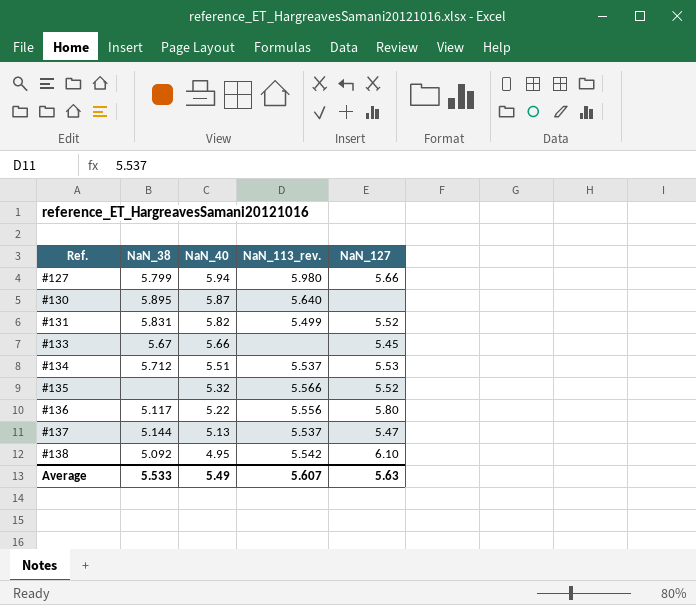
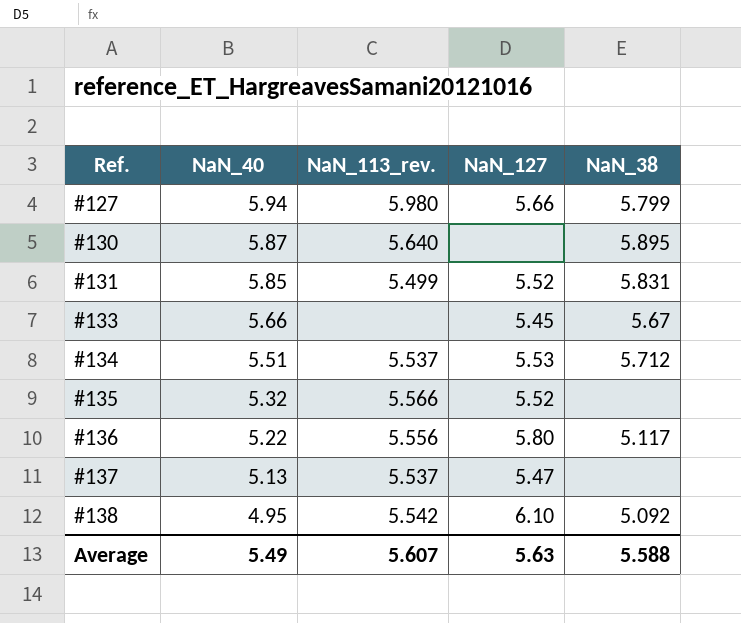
column NaN_38 | position: 2 -> 5
#131 | NaN_40: 5.82 -> 5.85
#137 | NaN_38: 5.144 -> none
Average | NaN_38: 5.533 -> 5.588

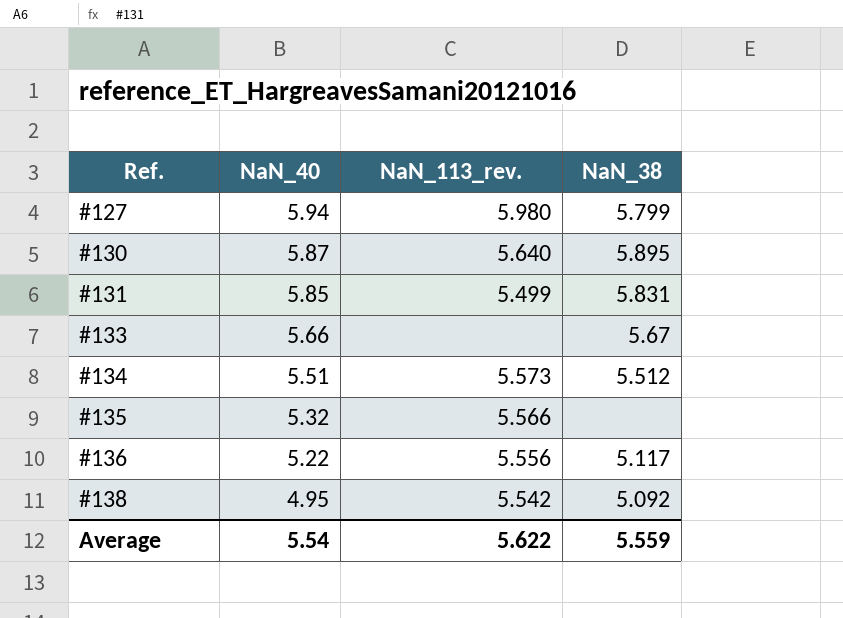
column NaN_127 | position: 4 -> none
row #137: 5.13 | 5.537 | 5.47 | none -> none
#134 | NaN_113_rev.: 5.537 -> 5.573
#134 | NaN_38: 5.712 -> 5.512
Average | NaN_40: 5.49 -> 5.54
Average | NaN_113_rev.: 5.607 -> 5.622
Average | NaN_38: 5.588 -> 5.559

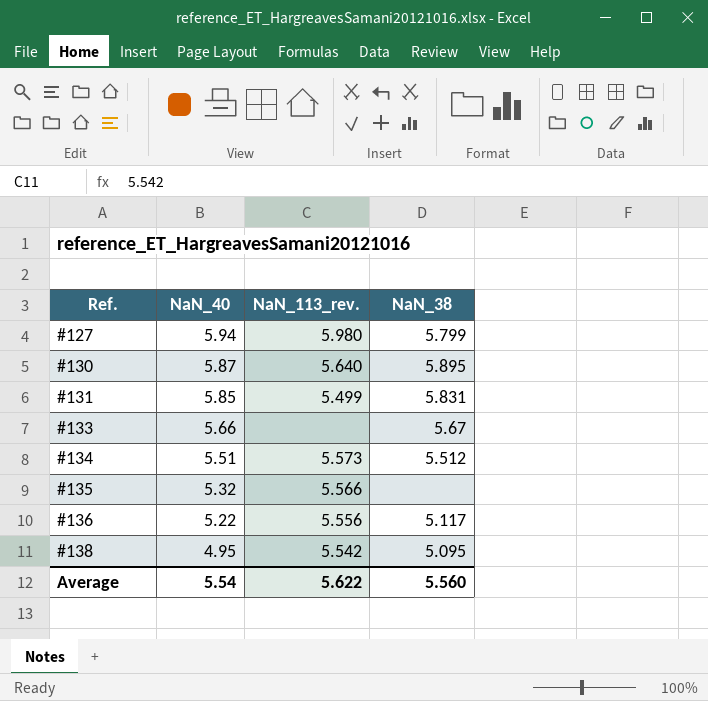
#138 | NaN_38: 5.092 -> 5.095
Average | NaN_38: 5.559 -> 5.560

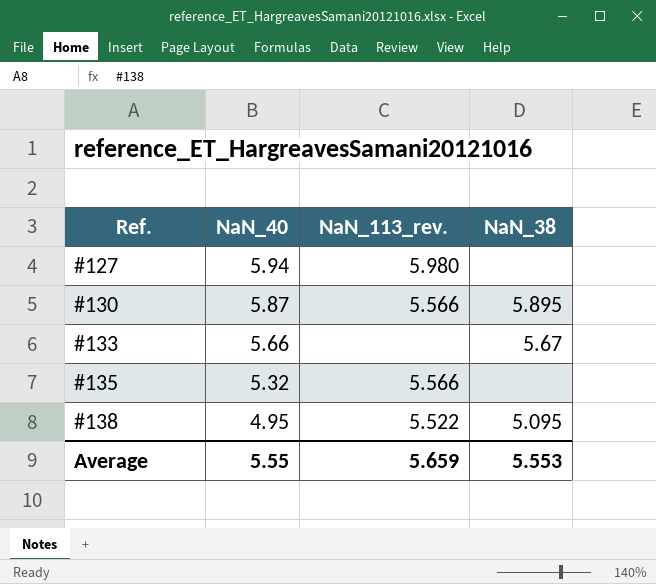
row #131: 5.85 | 5.499 | 5.831 -> none
row #134: 5.51 | 5.573 | 5.512 -> none
row #136: 5.22 | 5.556 | 5.117 -> none
#127 | NaN_38: 5.799 -> none
#130 | NaN_113_rev.: 5.640 -> 5.566
#138 | NaN_113_rev.: 5.542 -> 5.522
Average | NaN_40: 5.54 -> 5.55
Average | NaN_113_rev.: 5.622 -> 5.659
Average | NaN_38: 5.560 -> 5.553

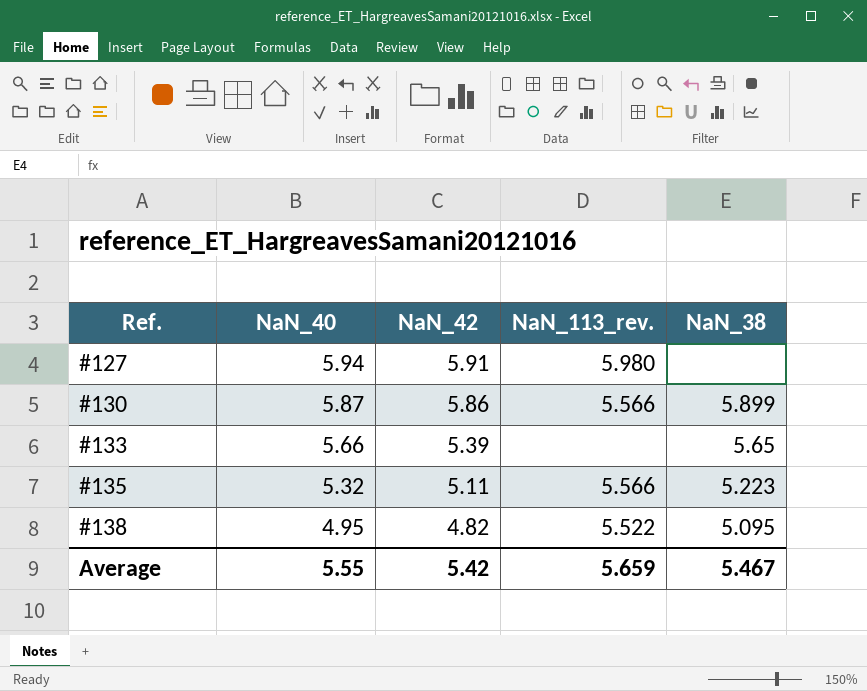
column NaN_42 | position: none -> 3
#130 | NaN_38: 5.895 -> 5.899
#133 | NaN_38: 5.67 -> 5.65
#135 | NaN_38: none -> 5.223
Average | NaN_38: 5.553 -> 5.467

